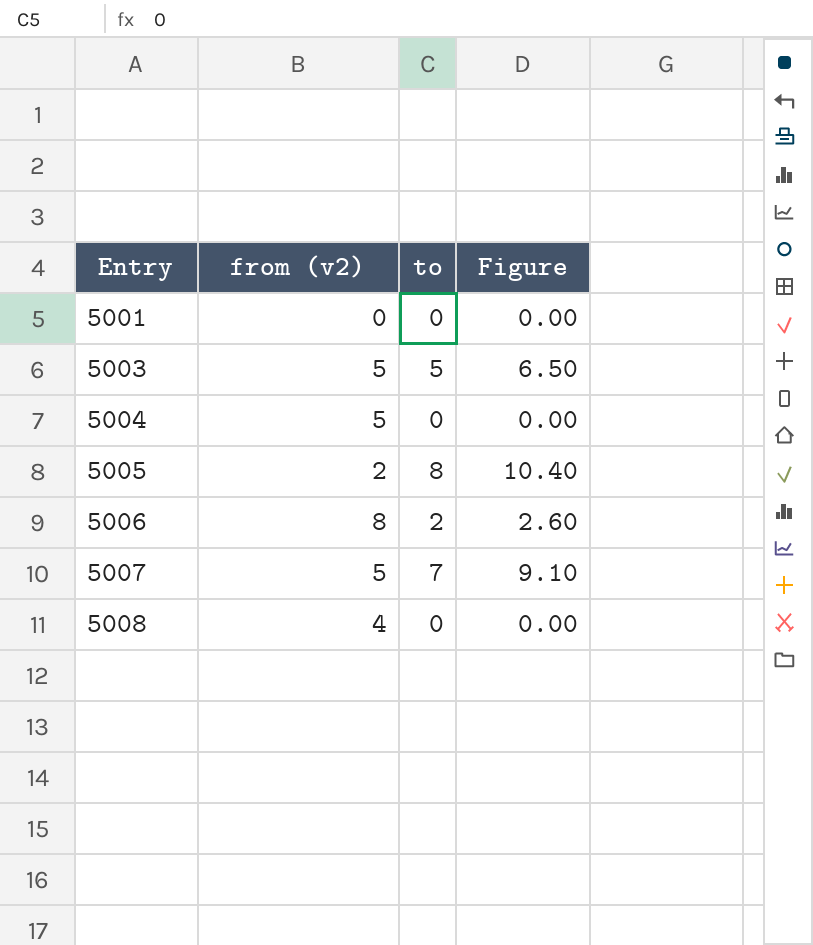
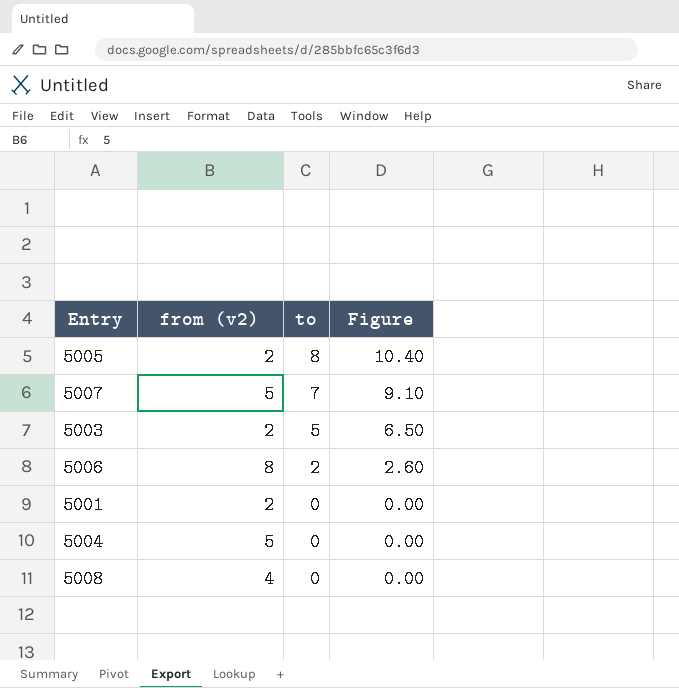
row order: Entry ascending -> to descending
5003 | from (v2): 5 -> 2
5001 | from (v2): 0 -> 2

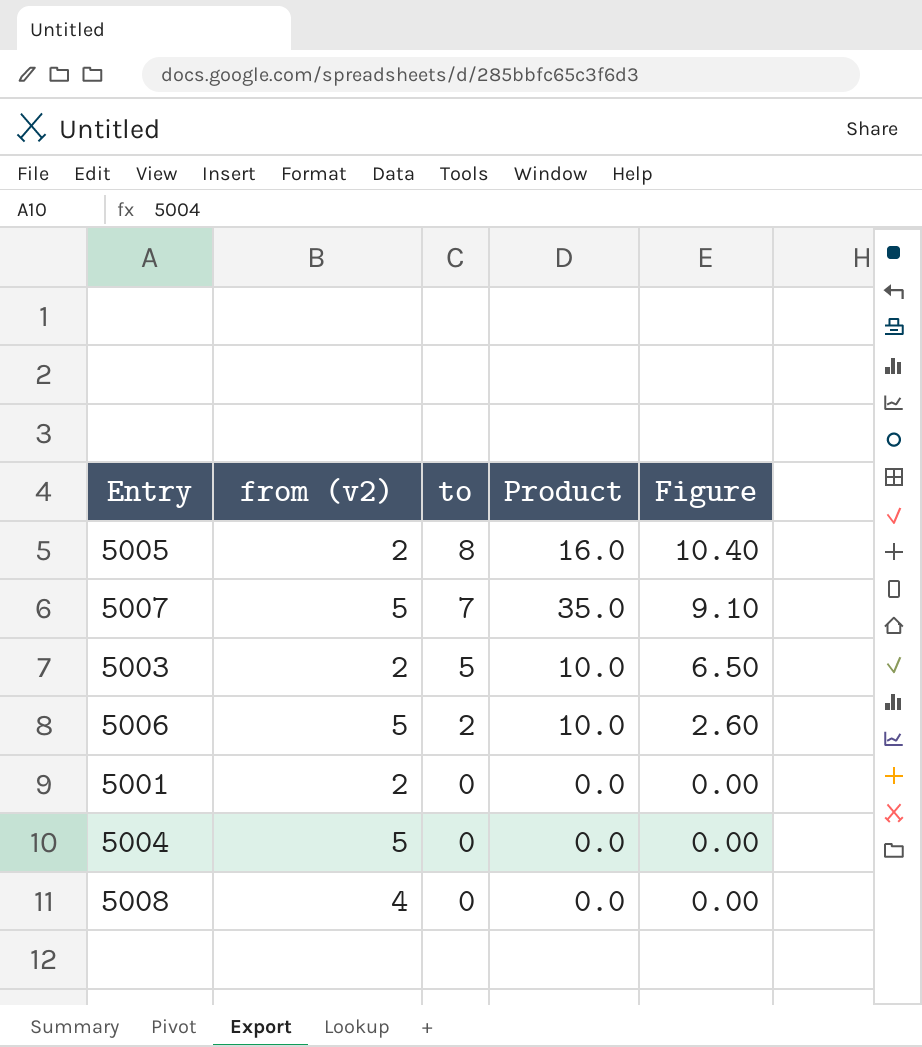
column Product | formula: none -> [from (v2)] * [to]
5006 | from (v2): 8 -> 5

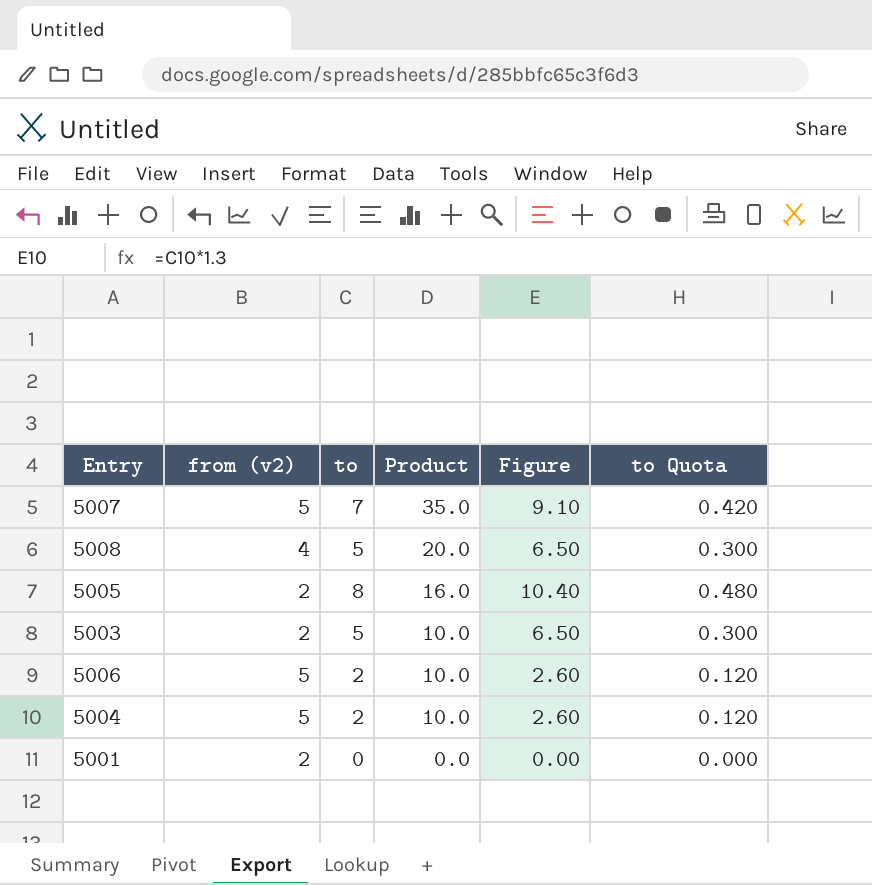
row order: to descending -> Product descending
column to Quota | formula: none -> [to] * 0.06
5008 | to: 0 -> 5
5008 | Product: 0.0 -> 20.0
5008 | Figure: 0.00 -> 6.50
5004 | to: 0 -> 2
5004 | Product: 0.0 -> 10.0
5004 | Figure: 0.00 -> 2.60

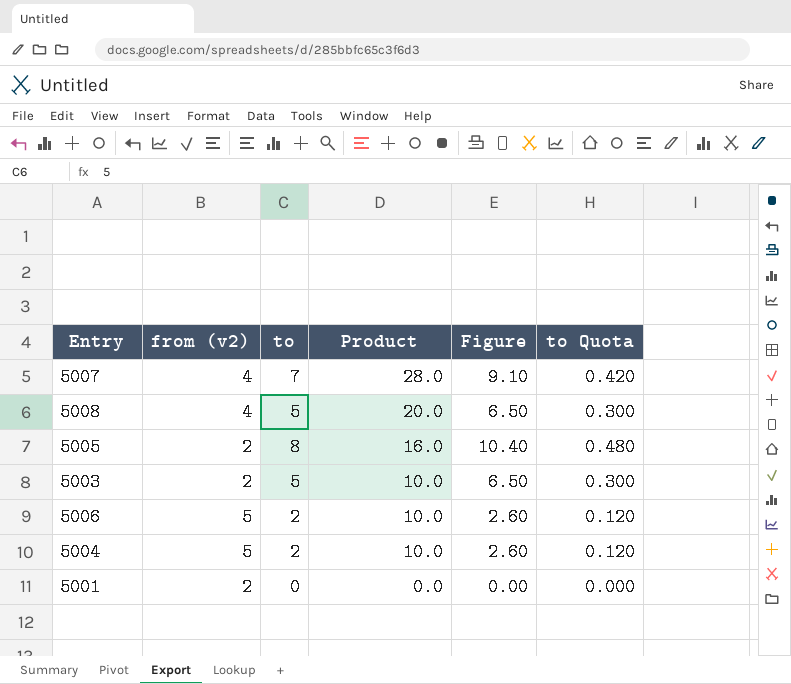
5007 | from (v2): 5 -> 4
5007 | Product: 35.0 -> 28.0

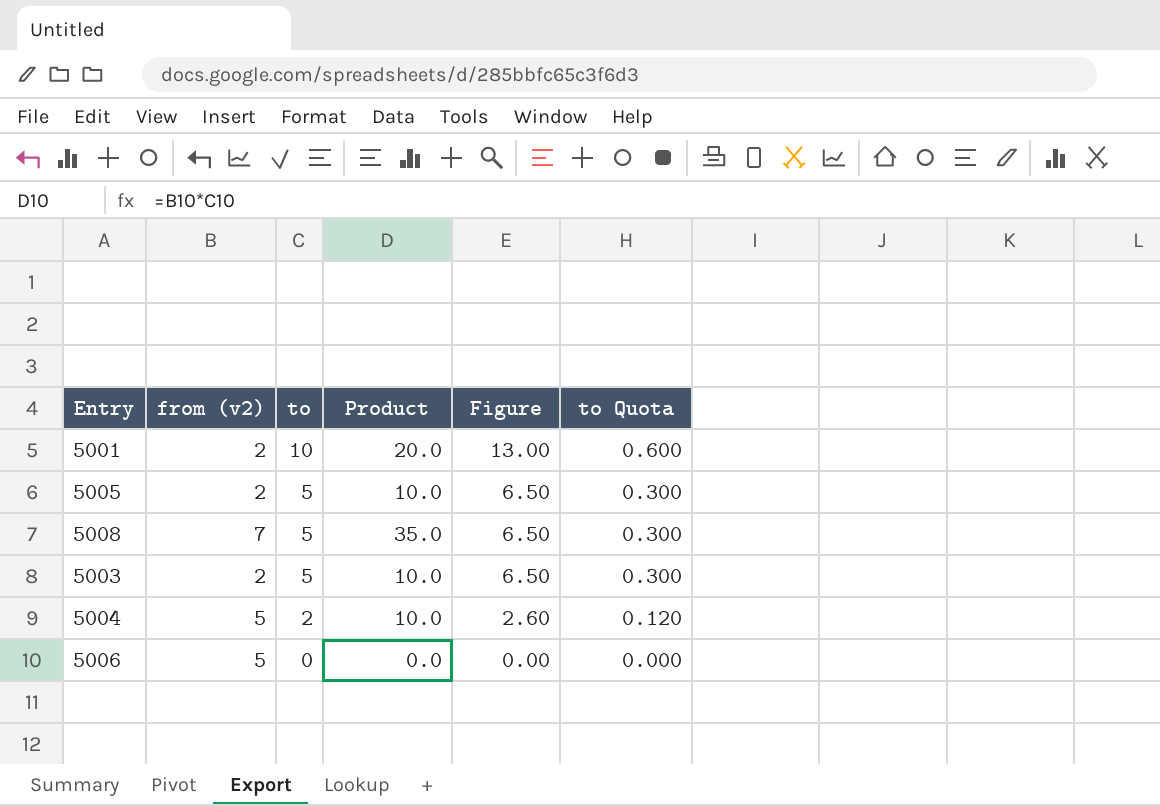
row order: Product descending -> to descending
row 5007: 4 | 7 | 28.0 | 9.10 | 0.420 -> none
5001 | to: 0 -> 10
5001 | Product: 0.0 -> 20.0
5001 | Figure: 0.00 -> 13.00
5001 | to Quota: 0.000 -> 0.600
5005 | to: 8 -> 5
5005 | Product: 16.0 -> 10.0
5005 | Figure: 10.40 -> 6.50
5005 | to Quota: 0.480 -> 0.300
5008 | from (v2): 4 -> 7
5008 | Product: 20.0 -> 35.0
5006 | to: 2 -> 0
5006 | Product: 10.0 -> 0.0
5006 | Figure: 2.60 -> 0.00
5006 | to Quota: 0.120 -> 0.000

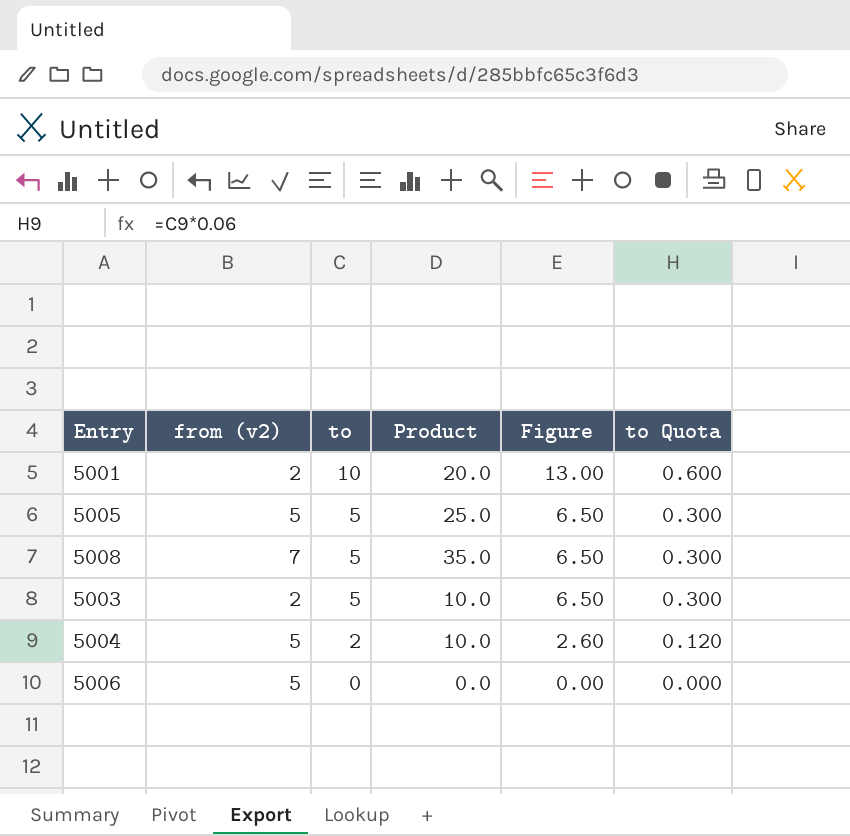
5005 | from (v2): 2 -> 5
5005 | Product: 10.0 -> 25.0

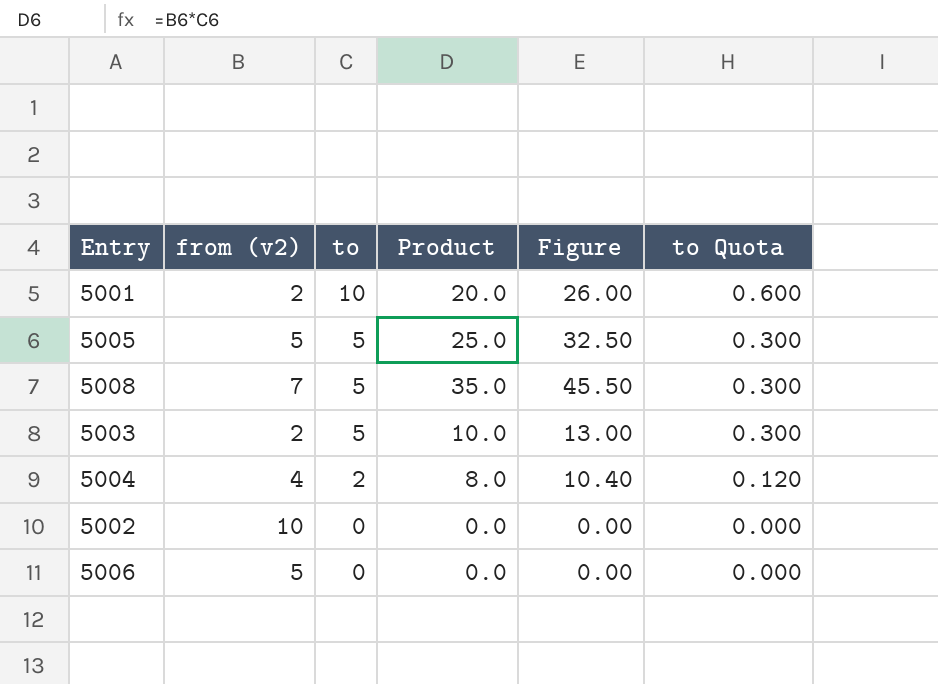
column Figure | formula: [to] * 1.3 -> [Product] * 1.3
5004 | from (v2): 5 -> 4
5004 | Product: 10.0 -> 8.0
row 5002: none -> 10 | 0 | 0.0 | 0.00 | 0.000

